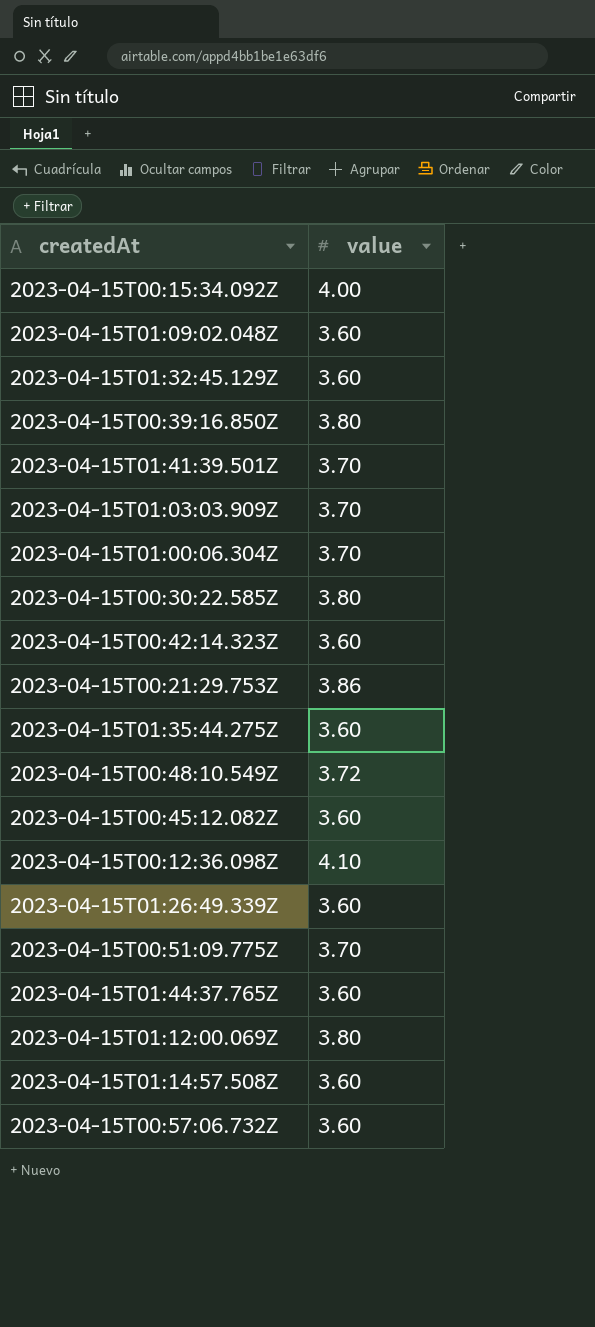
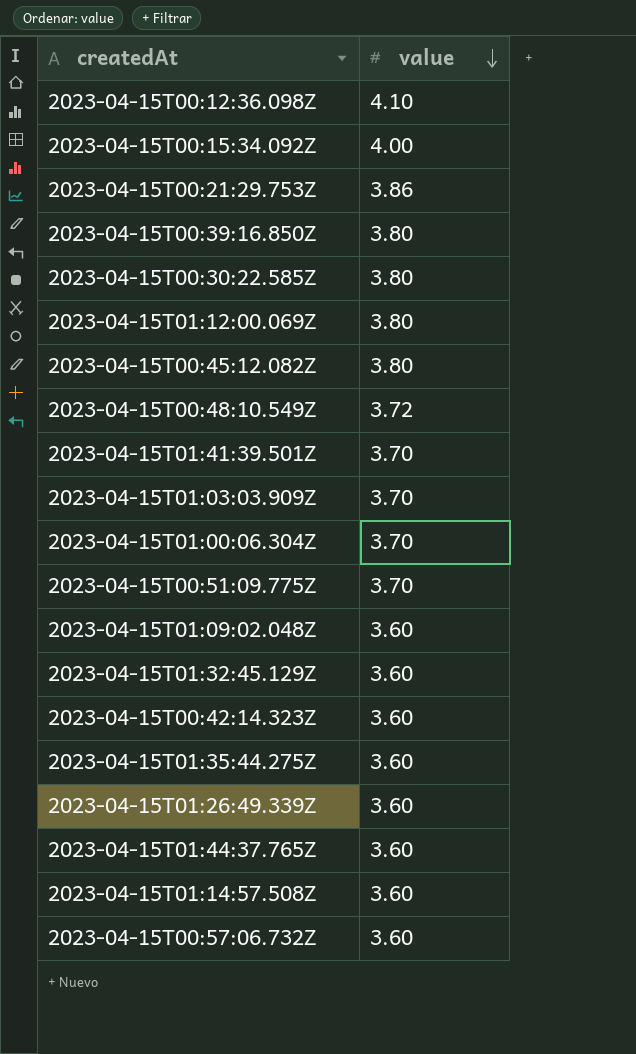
row order: none -> value descending
2023-04-15T00:45:12.082Z | value: 3.60 -> 3.80

